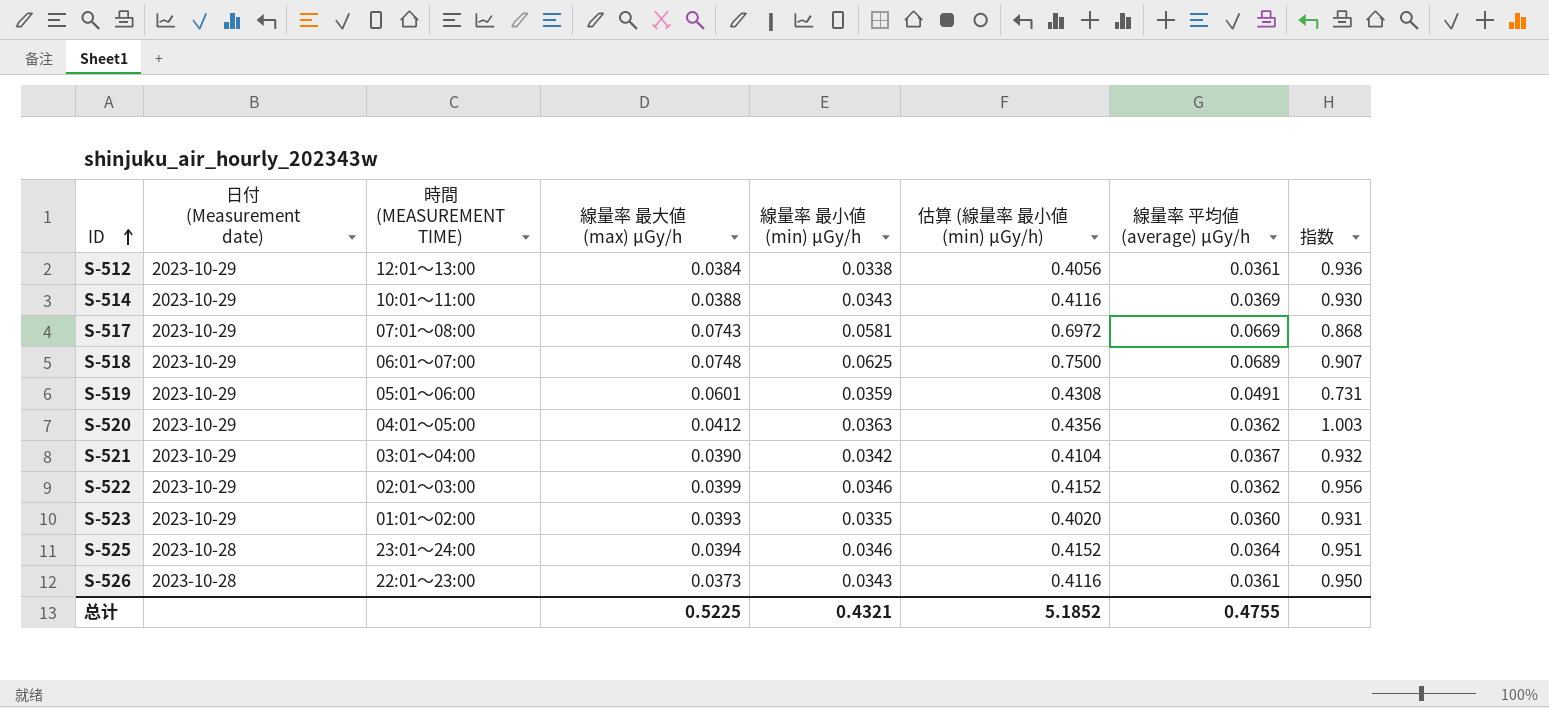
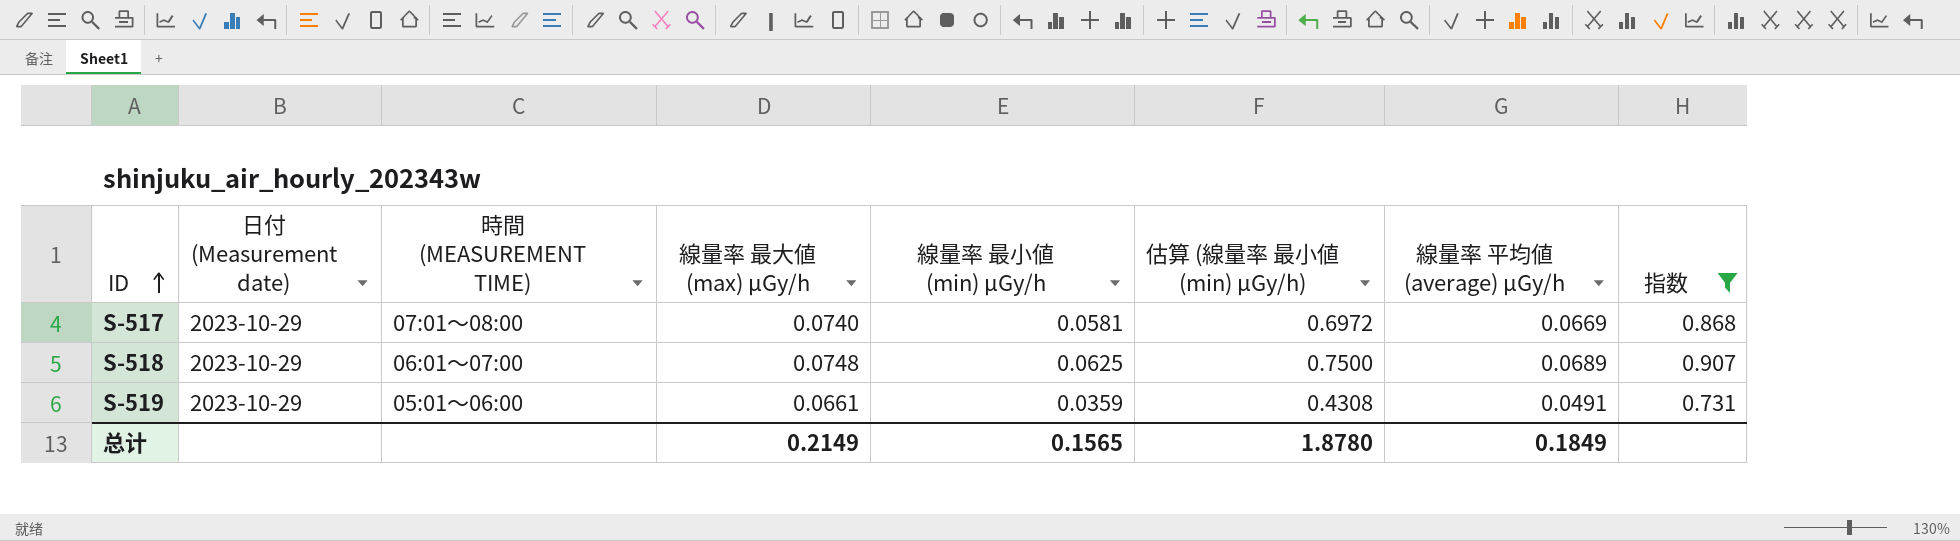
filter: none -> 指数 <= 0.907
S-517 | 線量率 最大値 (max) μGy/h: 0.0743 -> 0.0740
S-519 | 線量率 最大値 (max) μGy/h: 0.0601 -> 0.0661
总计 | 線量率 最大値 (max) μGy/h: 0.5225 -> 0.2149
总计 | 線量率 最小値 (min) μGy/h: 0.4321 -> 0.1565
总计 | 估算 (線量率 最小値 (min) μGy/h): 5.1852 -> 1.8780
总计 | 線量率 平均値 (average) μGy/h: 0.4755 -> 0.1849

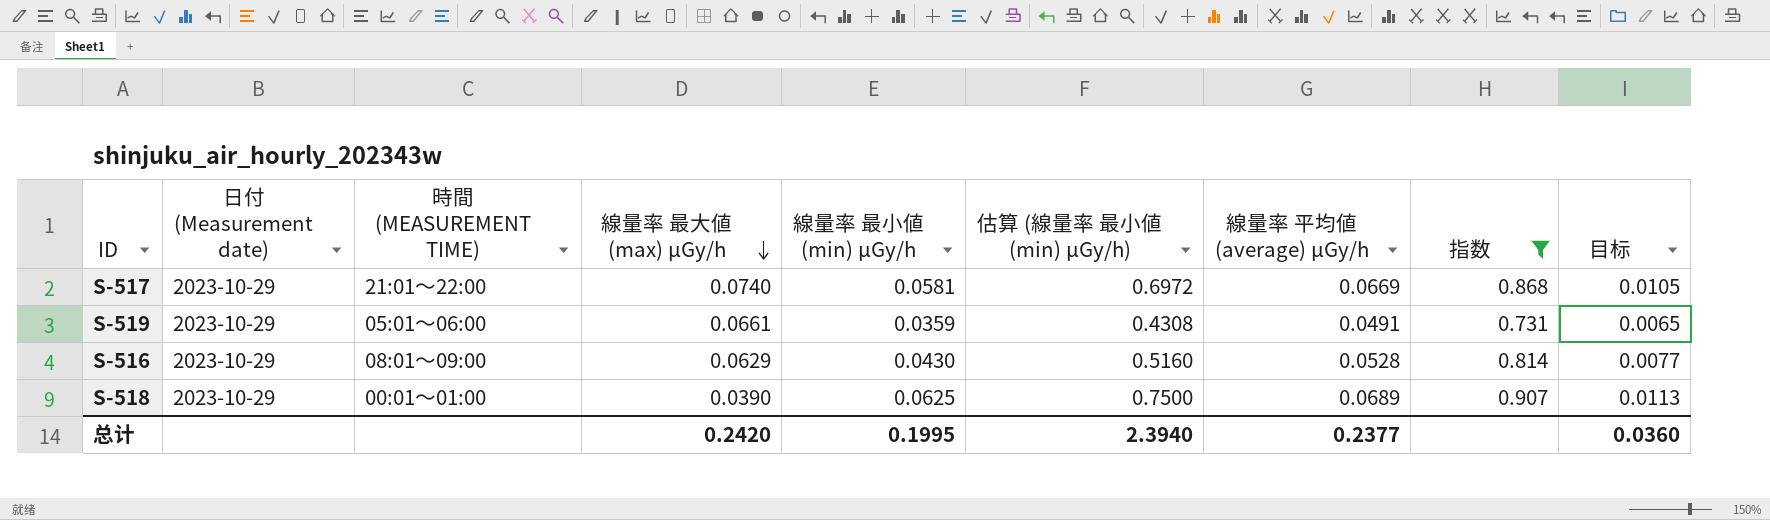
row order: ID ascending -> 線量率 最大値 (max) μGy/h descending
column 目标 | formula: none -> [線量率 最小値 (min) μGy/h] * 0.18
S-517 | 時間 (MEASUREMENT TIME): 07:01～08:00 -> 21:01～22:00
row S-516: none -> 2023-10-29 | 08:01～09:00 | 0.0629 | 0.0430 | 0.5160 | 0.0528 | 0.814 | 0.0077
S-518 | 時間 (MEASUREMENT TIME): 06:01～07:00 -> 00:01～01:00
S-518 | 線量率 最大値 (max) μGy/h: 0.0748 -> 0.0390
总计 | 線量率 最大値 (max) μGy/h: 0.2149 -> 0.2420
总计 | 線量率 最小値 (min) μGy/h: 0.1565 -> 0.1995
总计 | 估算 (線量率 最小値 (min) μGy/h): 1.8780 -> 2.3940
总计 | 線量率 平均値 (average) μGy/h: 0.1849 -> 0.2377

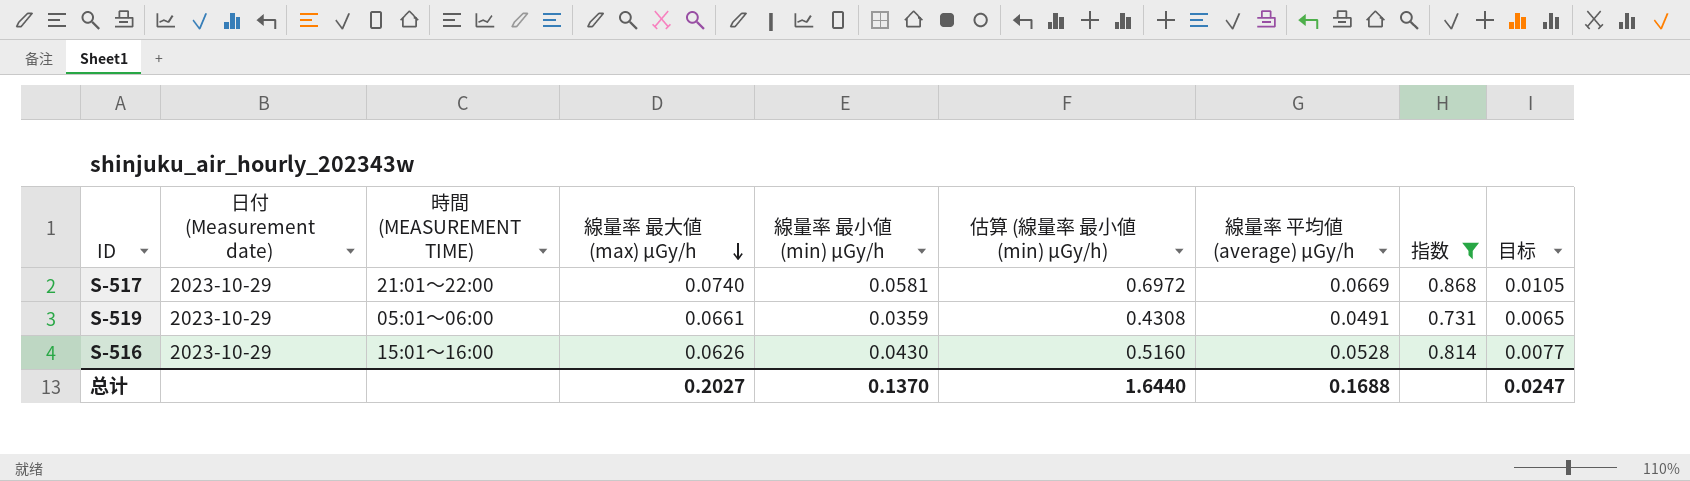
row S-518: 2023-10-29 | 00:01～01:00 | 0.0390 | 0.0625 | 0.7500 | 0.0689 | 0.907 | 0.0113 -> none
S-516 | 時間 (MEASUREMENT TIME): 08:01～09:00 -> 15:01～16:00
S-516 | 線量率 最大値 (max) μGy/h: 0.0629 -> 0.0626
总计 | 線量率 最大値 (max) μGy/h: 0.2420 -> 0.2027
总计 | 線量率 最小値 (min) μGy/h: 0.1995 -> 0.1370
总计 | 估算 (線量率 最小値 (min) μGy/h): 2.3940 -> 1.6440
总计 | 線量率 平均値 (average) μGy/h: 0.2377 -> 0.1688
总计 | 目标: 0.0360 -> 0.0247

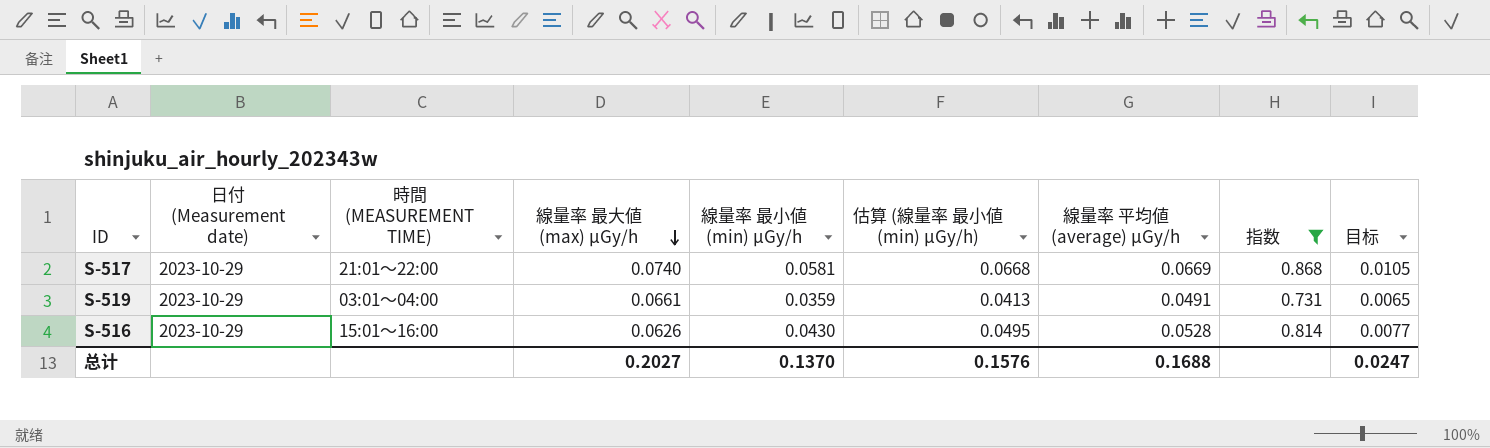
column 估算 (線量率 最小値 (min) μGy/h) | formula: [線量率 最小値 (min) μGy/h] * 12 -> [線量率 最小値 (min) μGy/h] * 1.15
S-519 | 時間 (MEASUREMENT TIME): 05:01～06:00 -> 03:01～04:00
总计 | 估算 (線量率 最小値 (min) μGy/h): 1.6440 -> 0.1576

